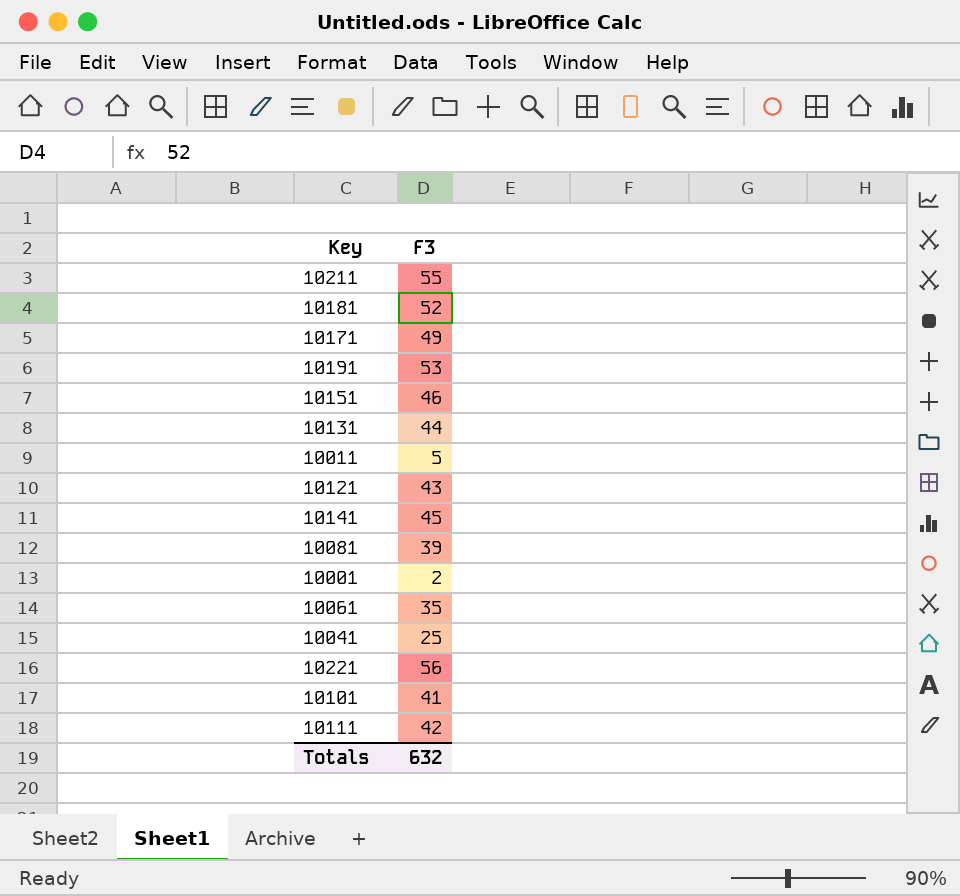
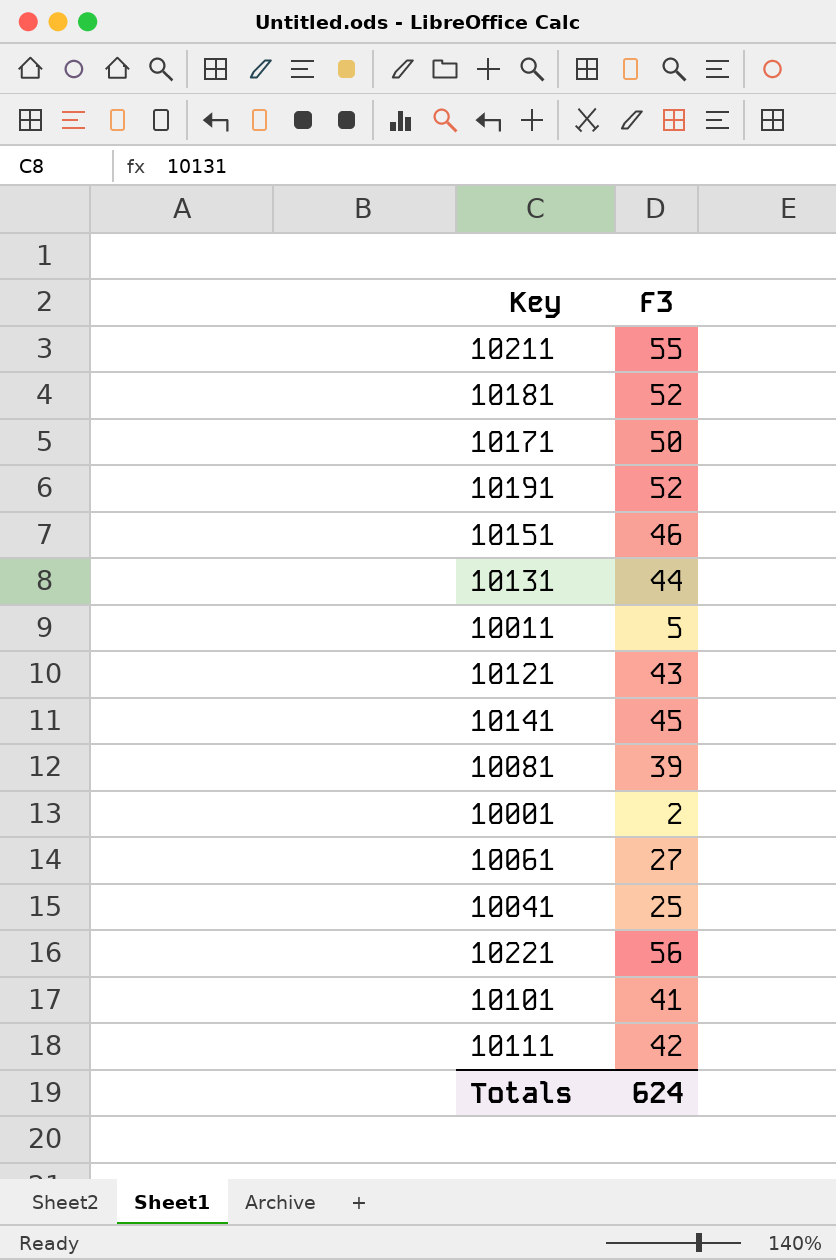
10171 | F3: 49 -> 50
10191 | F3: 53 -> 52
10061 | F3: 35 -> 27
Totals | F3: 632 -> 624

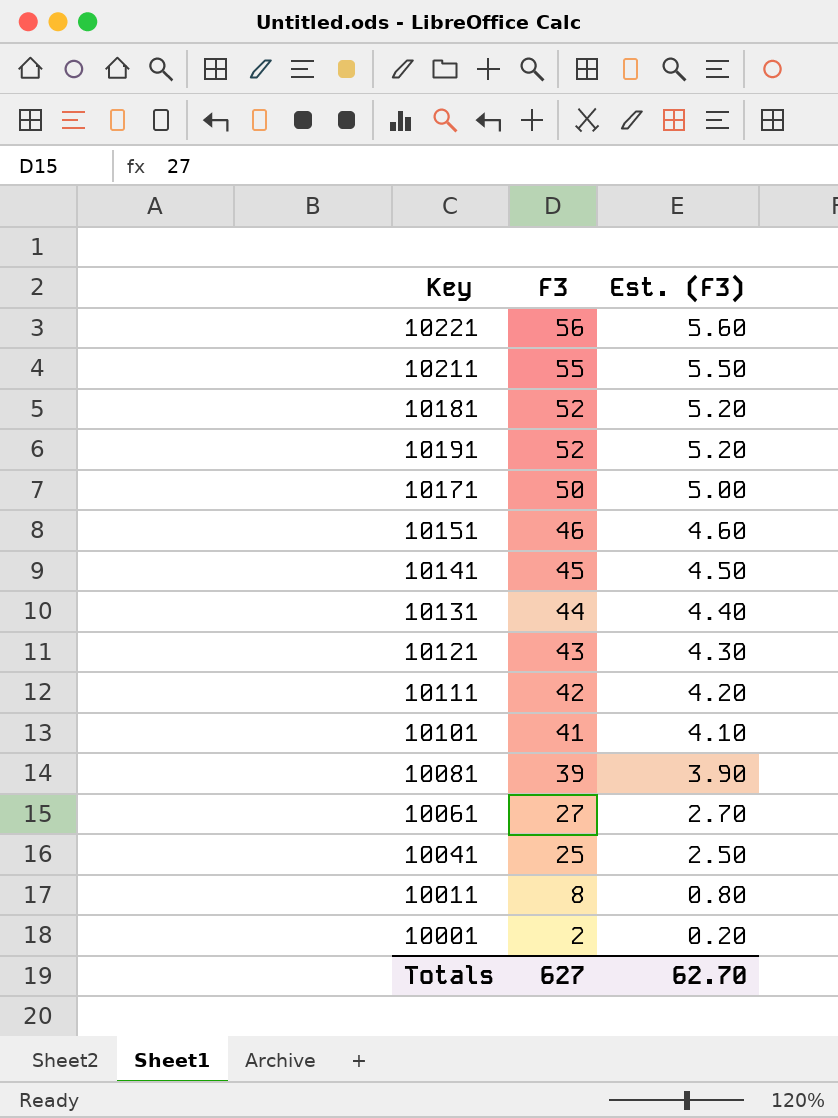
row order: none -> F3 descending
column Est. (F3) | formula: none -> [F3] * 0.1
10011 | F3: 5 -> 8
Totals | F3: 624 -> 627

